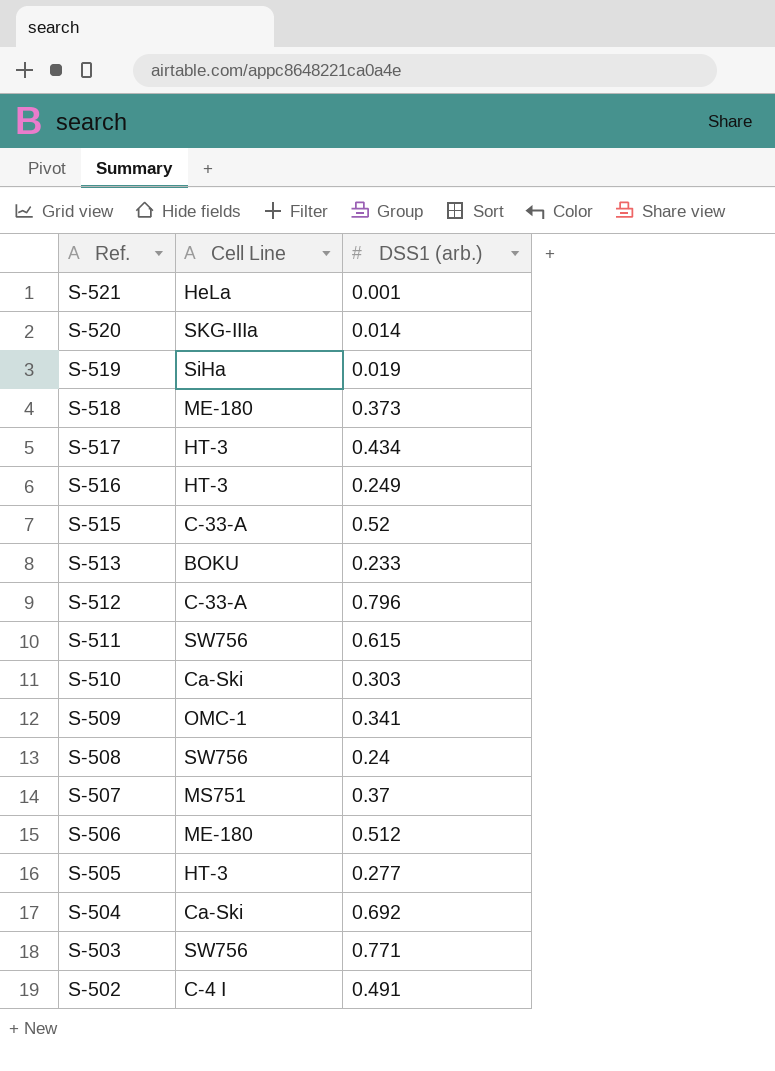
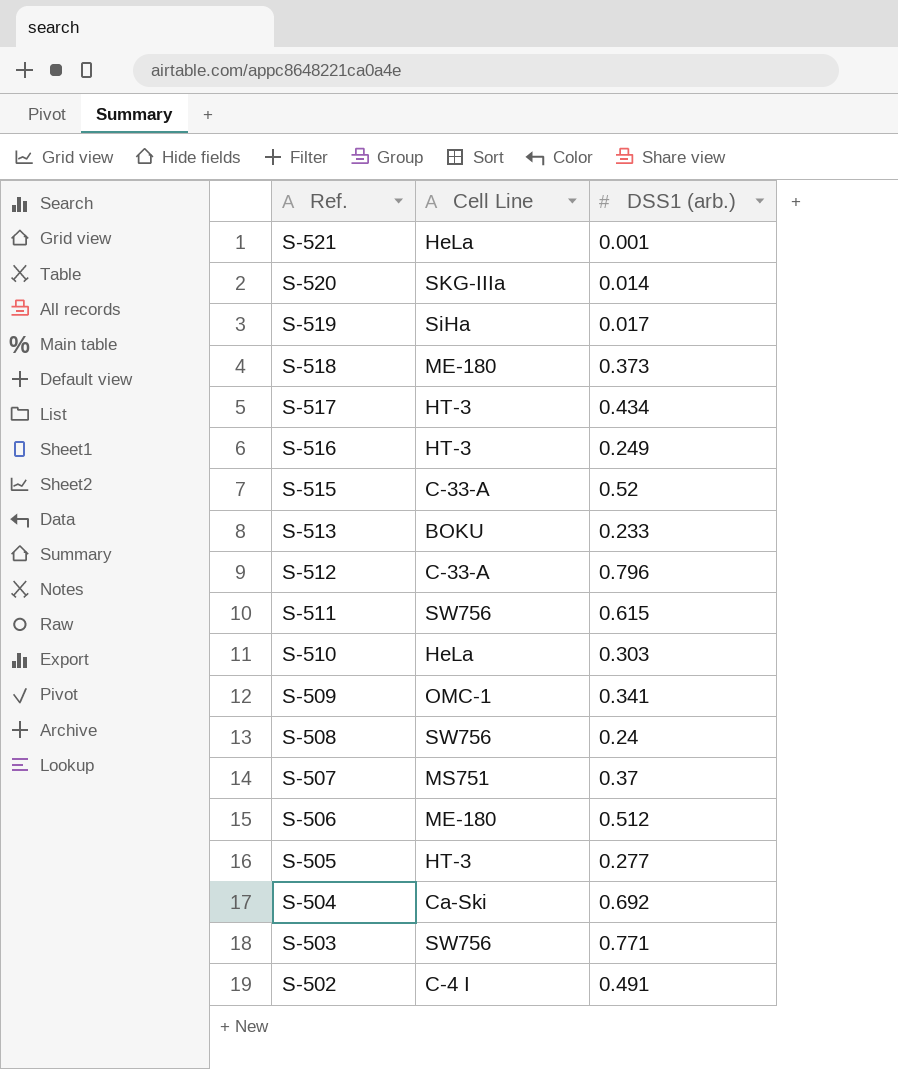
S-519 | DSS1 (arb.): 0.019 -> 0.017
S-510 | Cell Line: Ca-Ski -> HeLa

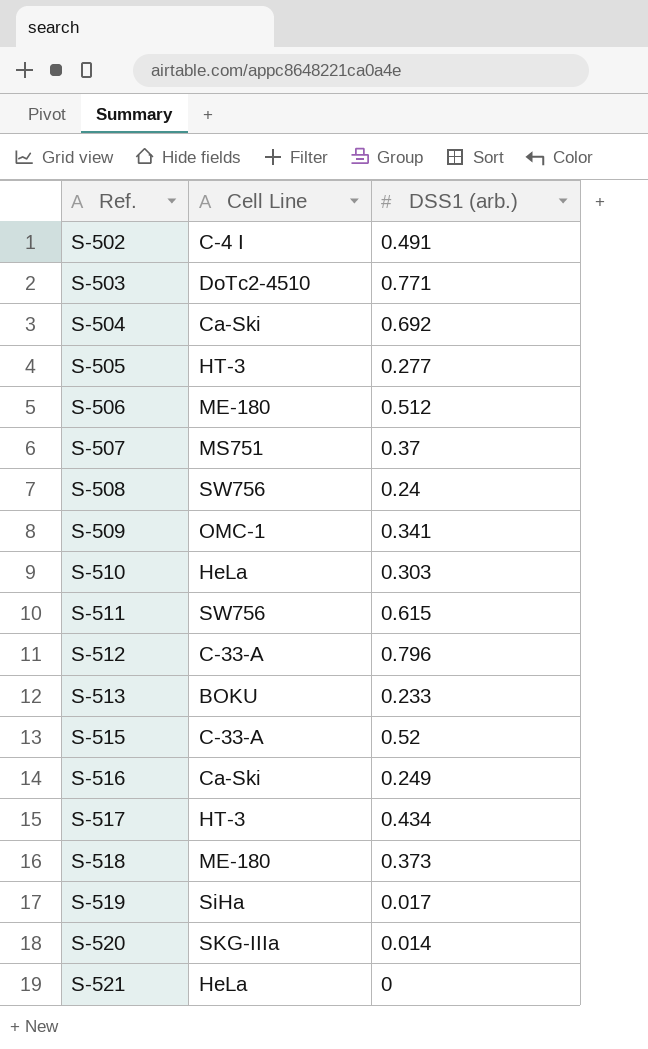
row order: Ref. descending -> Ref. ascending
S-503 | Cell Line: SW756 -> DoTc2-4510
S-516 | Cell Line: HT-3 -> Ca-Ski
S-521 | DSS1 (arb.): 0.001 -> 0

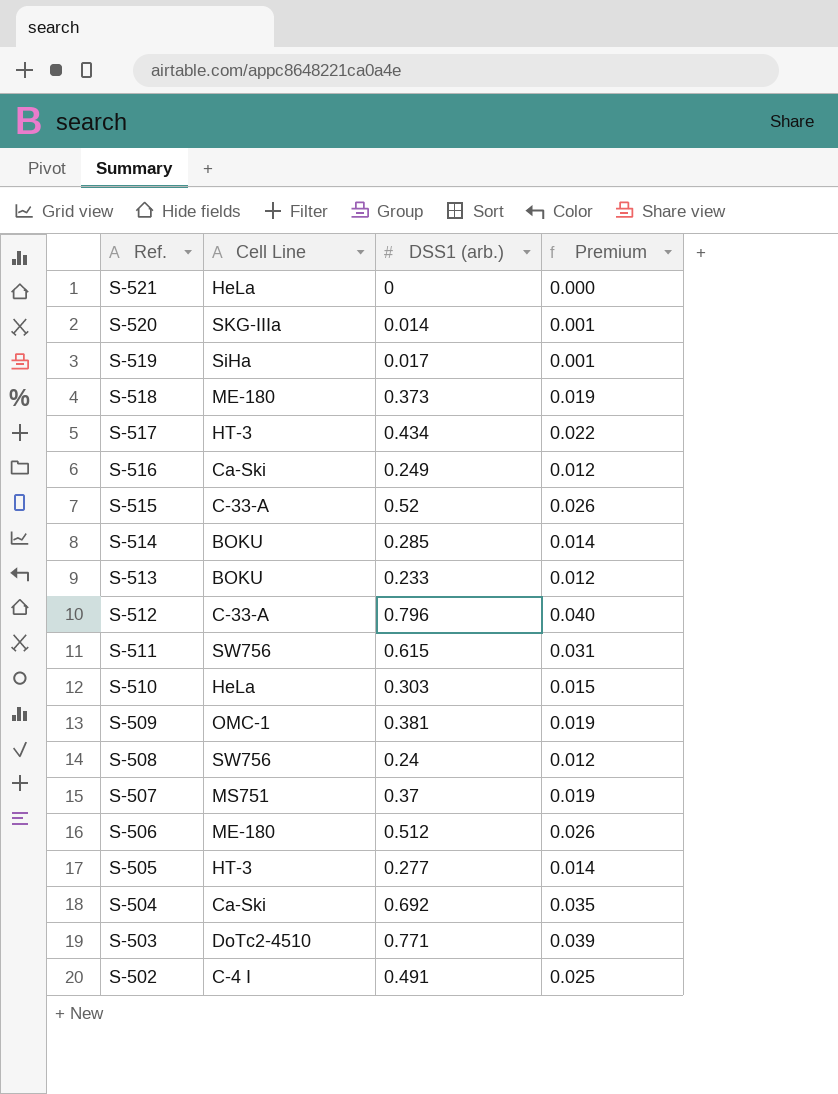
row order: Ref. ascending -> Ref. descending
column Premium | formula: none -> [DSS1 (arb.)] * 0.05
row S-514: none -> BOKU | 0.285 | 0.014
S-509 | DSS1 (arb.): 0.341 -> 0.381

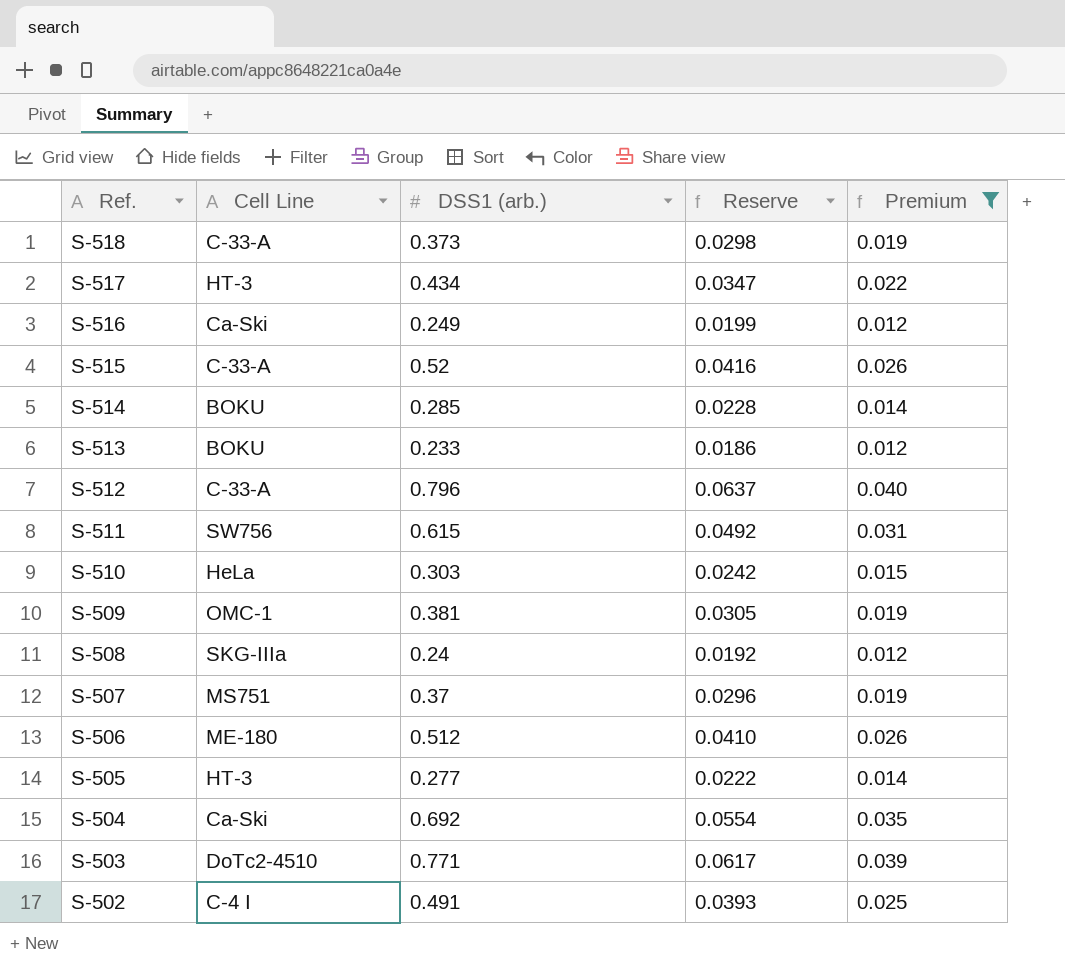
filter: none -> Premium >= 0.012
column Reserve | formula: none -> [DSS1 (arb.)] * 0.08
S-518 | Cell Line: ME-180 -> C-33-A
S-508 | Cell Line: SW756 -> SKG-IIIa

